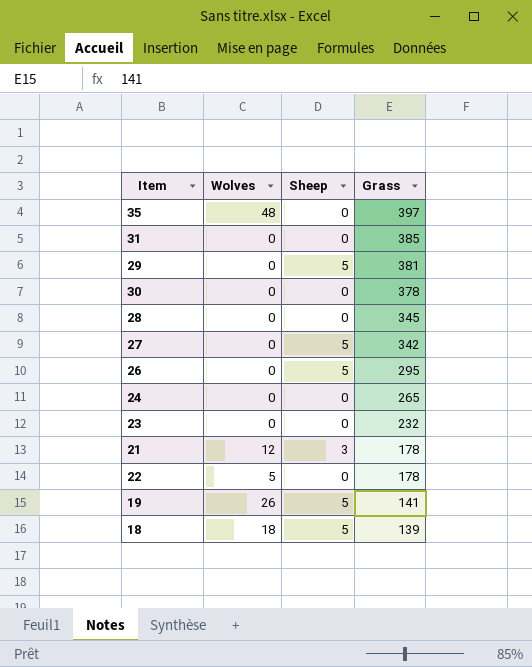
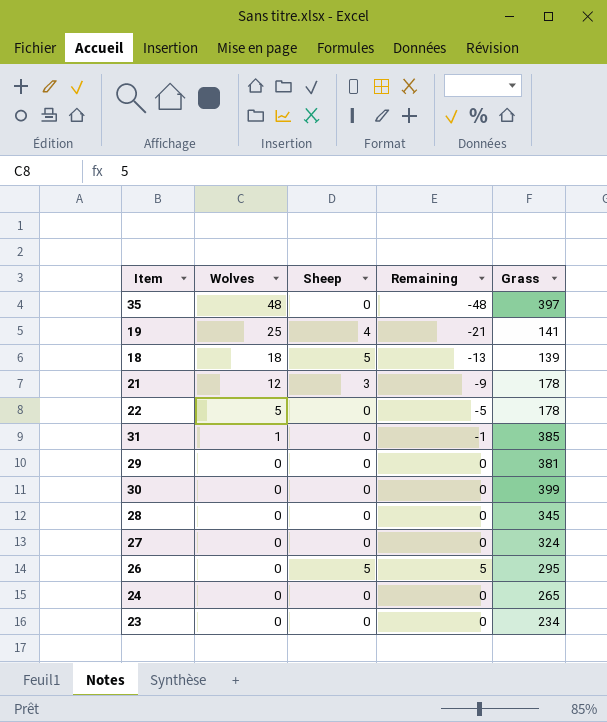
row order: Grass descending -> Wolves descending
column Remaining | formula: none -> [Sheep] - [Wolves]
19 | Wolves: 26 -> 25
19 | Sheep: 5 -> 4
31 | Wolves: 0 -> 1
29 | Sheep: 5 -> 0
30 | Grass: 378 -> 399
27 | Sheep: 5 -> 0
27 | Grass: 342 -> 324
23 | Grass: 232 -> 234

